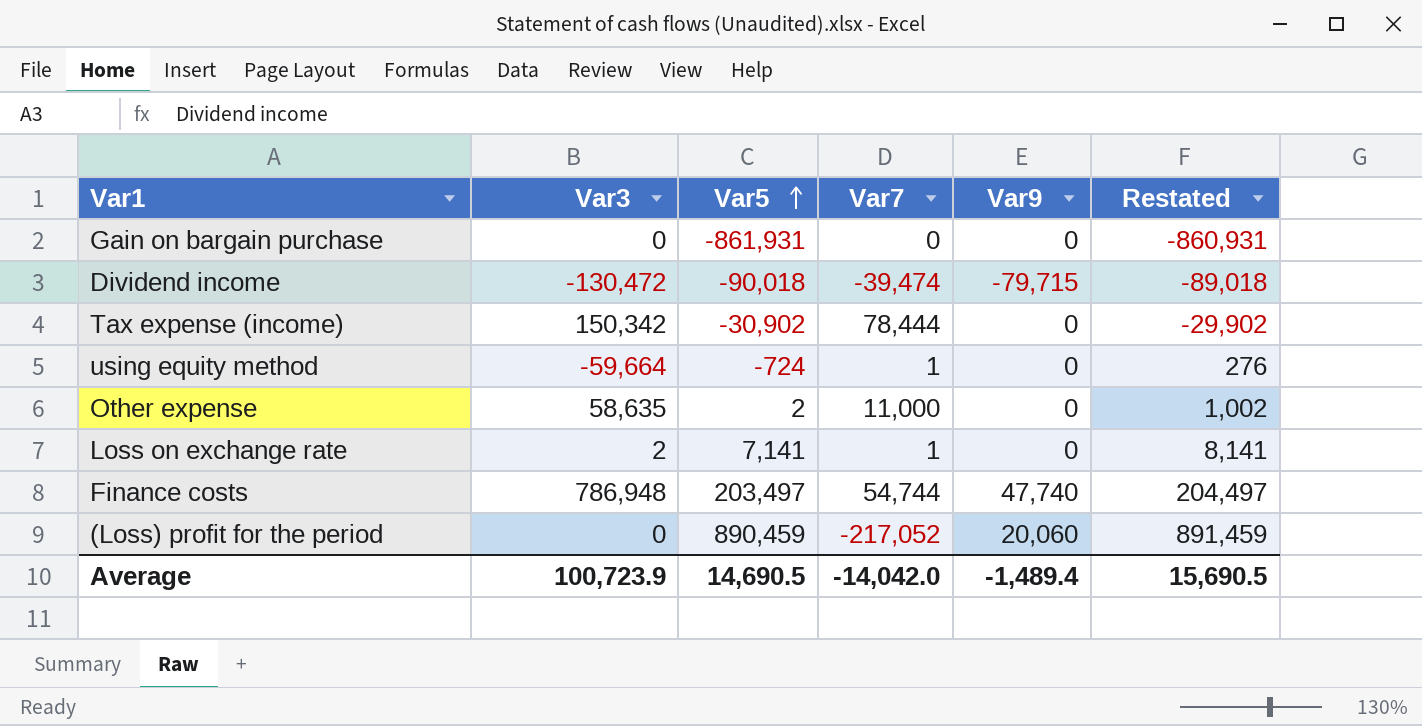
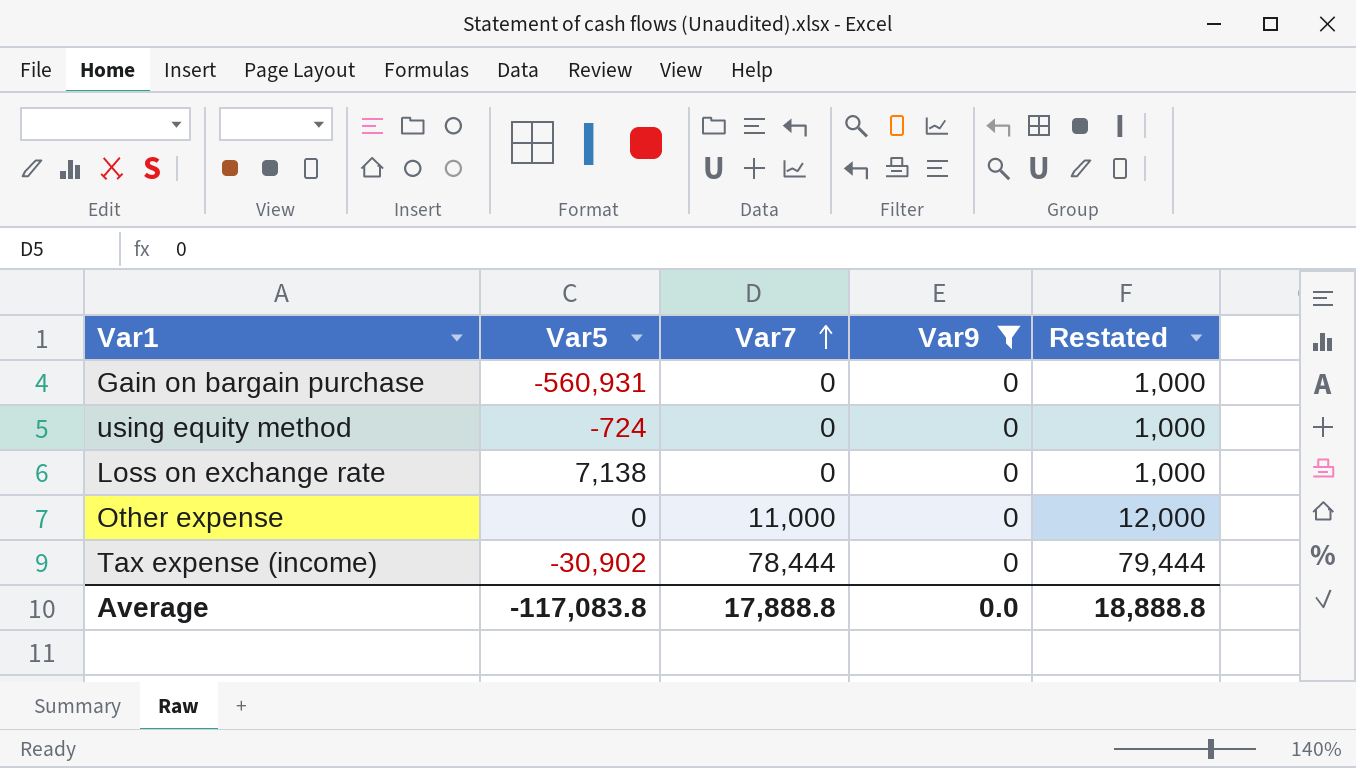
filter: none -> Var9 = 0
row order: Var5 ascending -> Var7 ascending
column Var3 | position: 2 -> none
column Restated | formula: [Var5] + 1000 -> [Var7] + 1000
Gain on bargain purchase | Var5: -861,931 -> -560,931
using equity method | Var7: 1 -> 0
Loss on exchange rate | Var5: 7,141 -> 7,138
Loss on exchange rate | Var7: 1 -> 0
Other expense | Var5: 2 -> 0
Average | Var5: 14,690.5 -> -117,083.8
Average | Var7: -14,042.0 -> 17,888.8
Average | Var9: -1,489.4 -> 0.0
Average | Restated: 15,690.5 -> 18,888.8

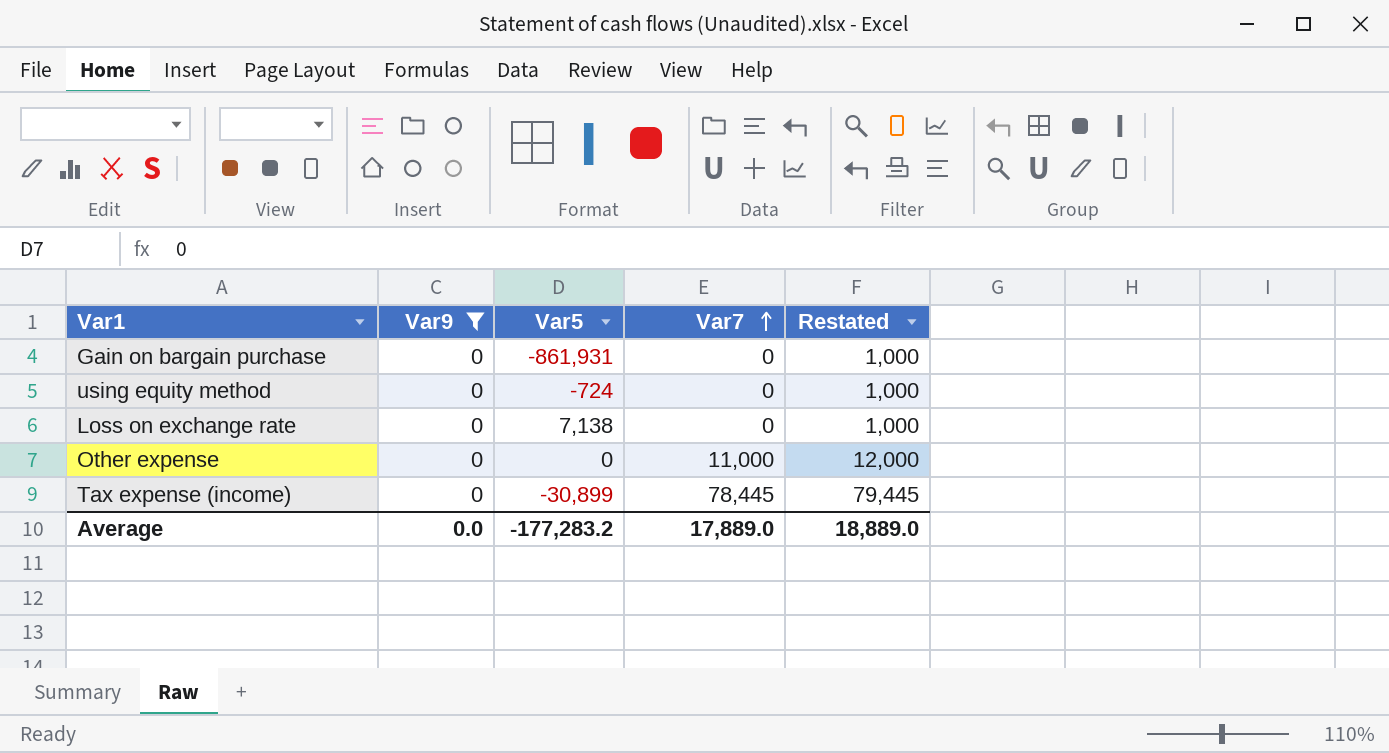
column Var9 | position: 4 -> 2
Gain on bargain purchase | Var5: -560,931 -> -861,931
Tax expense (income) | Var5: -30,902 -> -30,899
Tax expense (income) | Var7: 78,444 -> 78,445
Tax expense (income) | Restated: 79,444 -> 79,445
Average | Var5: -117,083.8 -> -177,283.2
Average | Var7: 17,888.8 -> 17,889.0
Average | Restated: 18,888.8 -> 18,889.0

